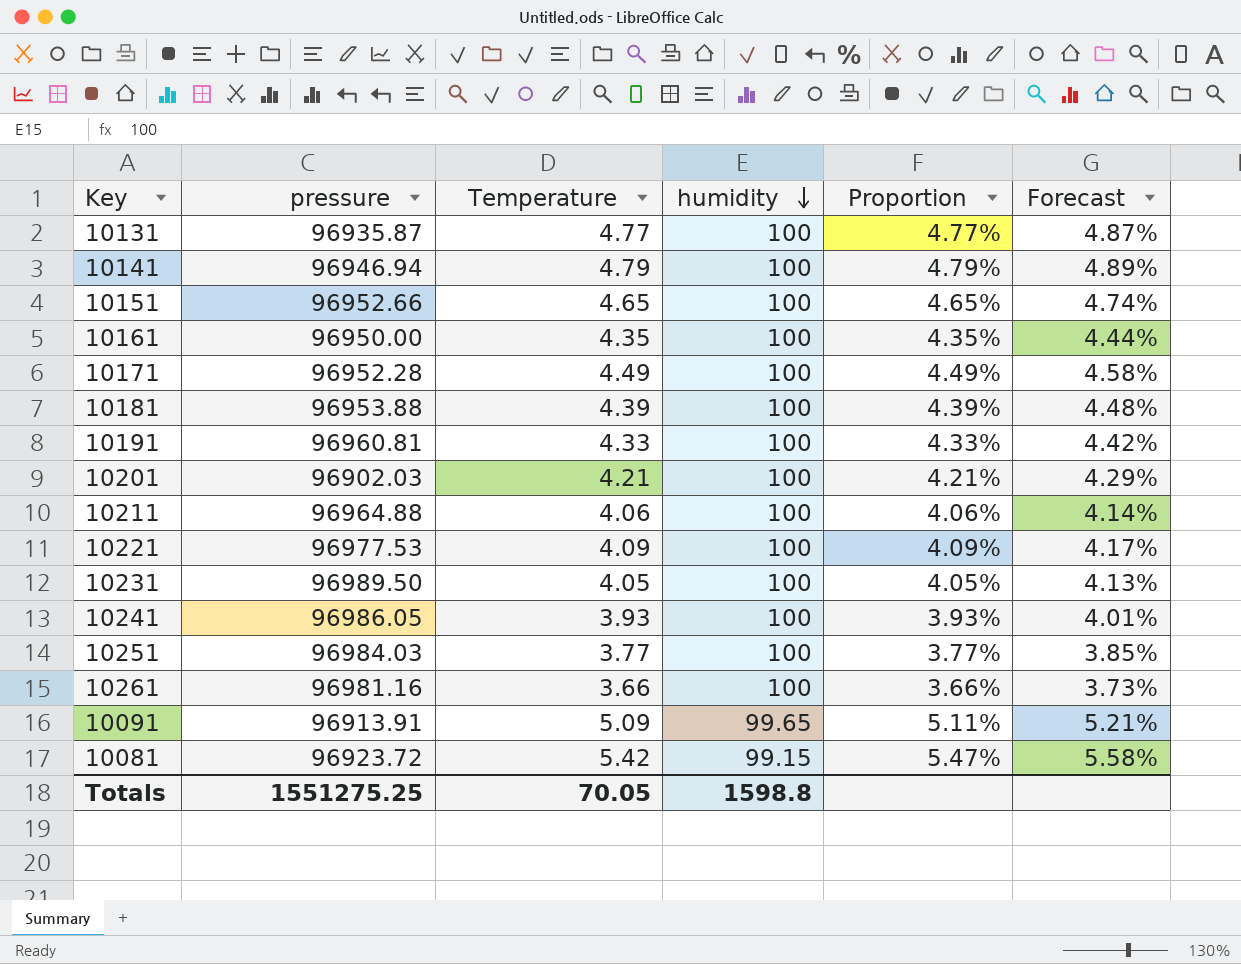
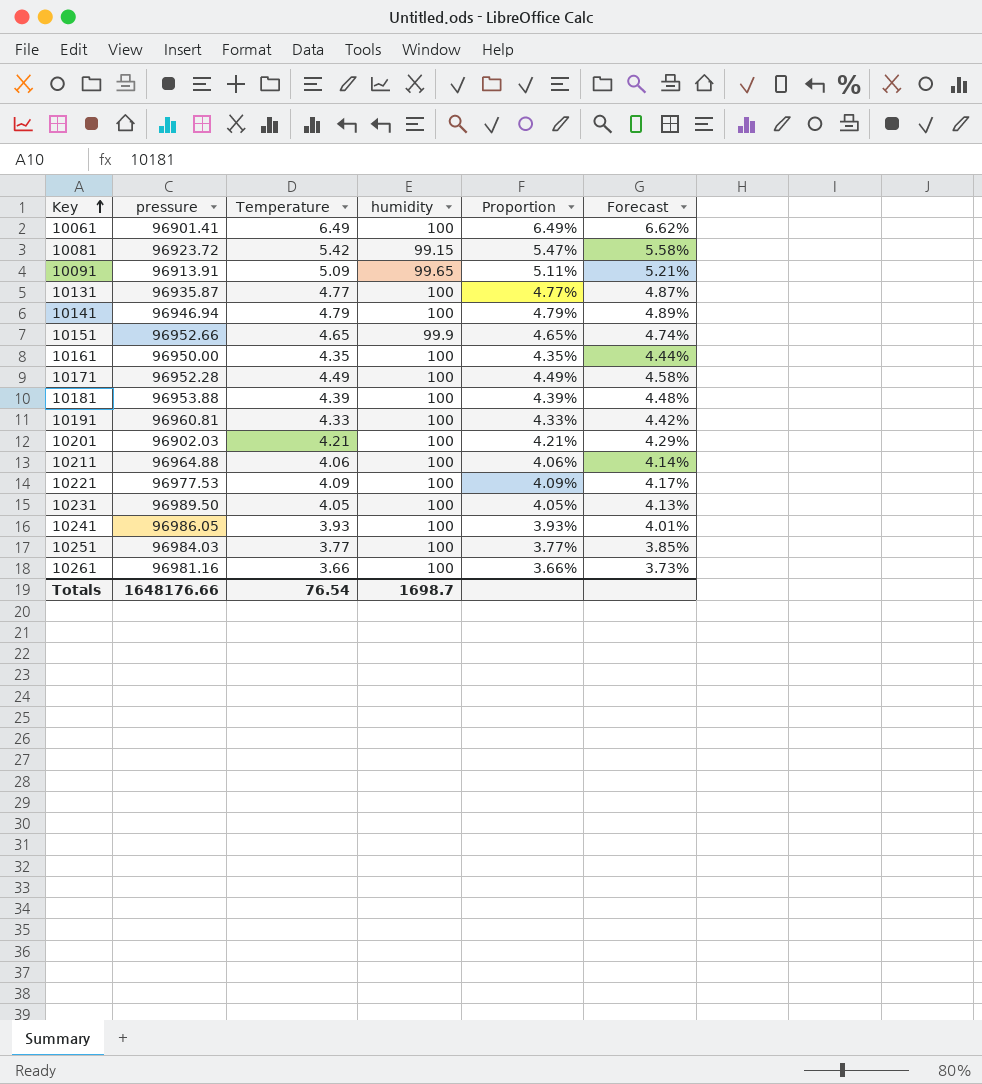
row order: humidity descending -> Key ascending
row 10061: none -> 96901.41 | 6.49 | 100 | 6.49% | 6.62%
10151 | humidity: 100 -> 99.9
Totals | pressure: 1551275.25 -> 1648176.66
Totals | Temperature: 70.05 -> 76.54
Totals | humidity: 1598.8 -> 1698.7

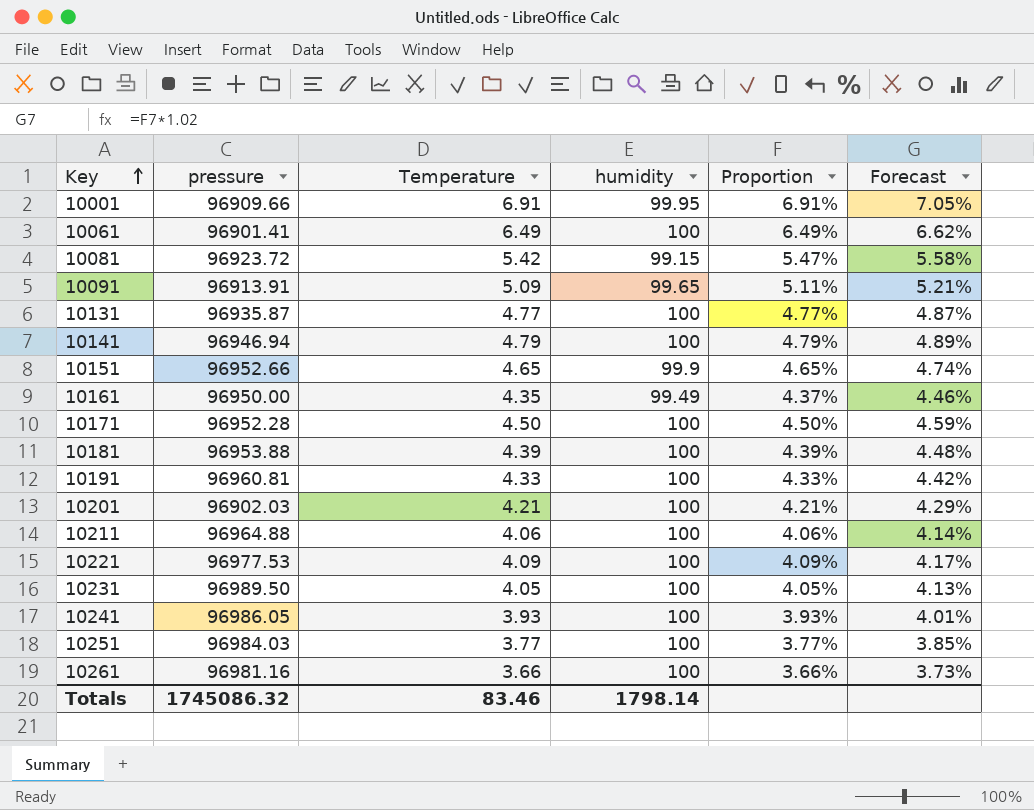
row 10001: none -> 96909.66 | 6.91 | 99.95 | 6.91% | 7.05%
10161 | humidity: 100 -> 99.49
10161 | Proportion: 4.35% -> 4.37%
10161 | Forecast: 4.44% -> 4.46%
10171 | Temperature: 4.49 -> 4.50
10171 | Proportion: 4.49% -> 4.50%
10171 | Forecast: 4.58% -> 4.59%
Totals | pressure: 1648176.66 -> 1745086.32
Totals | Temperature: 76.54 -> 83.46
Totals | humidity: 1698.7 -> 1798.14

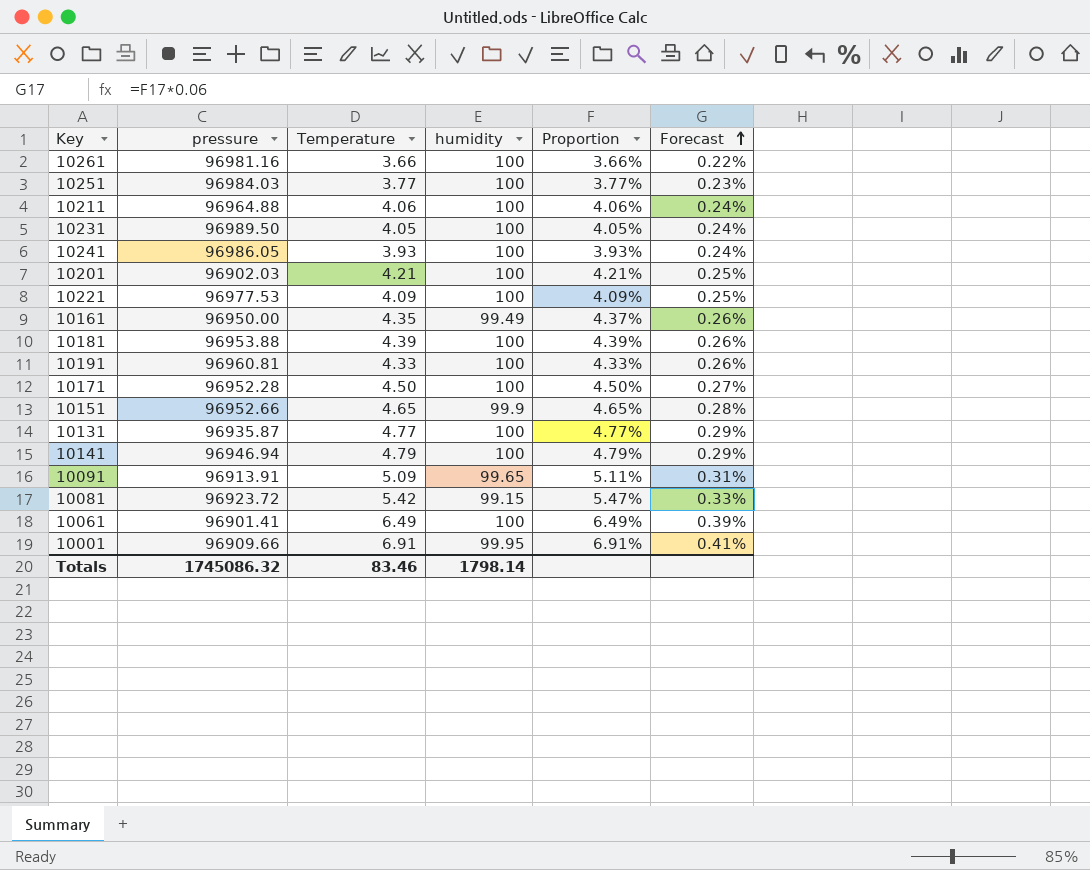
row order: Key ascending -> Forecast ascending
column Forecast | formula: [Proportion] * 1.02 -> [Proportion] * 0.06

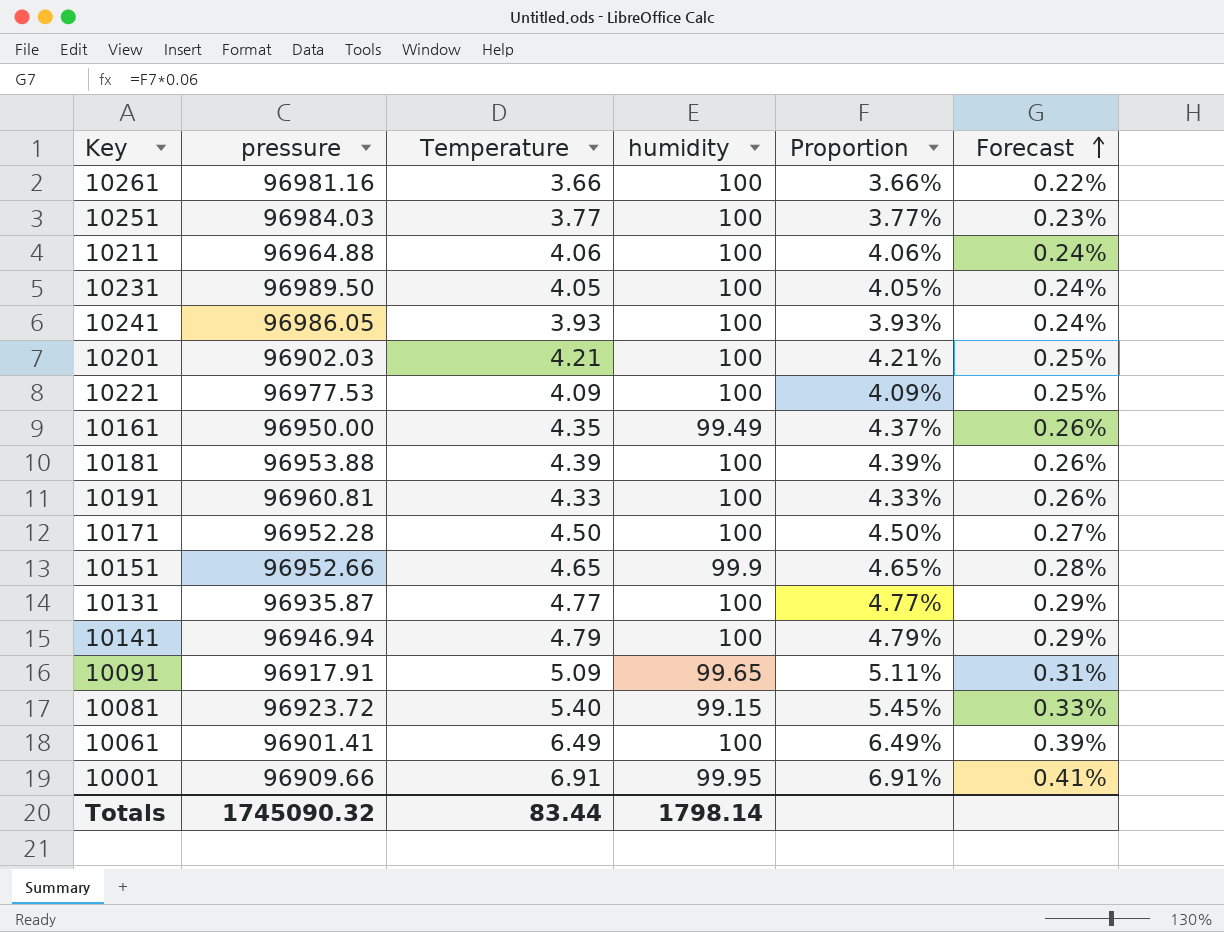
10091 | pressure: 96913.91 -> 96917.91
10081 | Temperature: 5.42 -> 5.40
10081 | Proportion: 5.47% -> 5.45%
Totals | pressure: 1745086.32 -> 1745090.32
Totals | Temperature: 83.46 -> 83.44

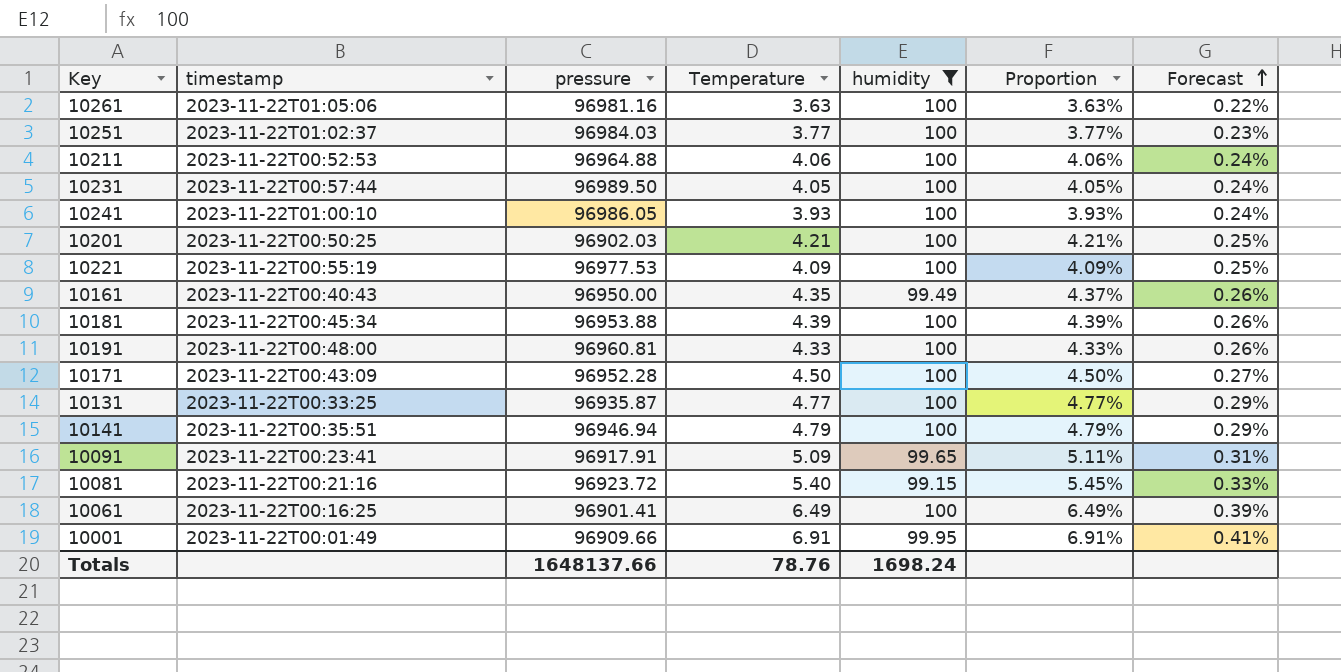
filter: none -> humidity != 99.9
column timestamp | position: none -> 2
10261 | Temperature: 3.66 -> 3.63
10261 | Proportion: 3.66% -> 3.63%
Totals | pressure: 1745090.32 -> 1648137.66
Totals | Temperature: 83.44 -> 78.76
Totals | humidity: 1798.14 -> 1698.24

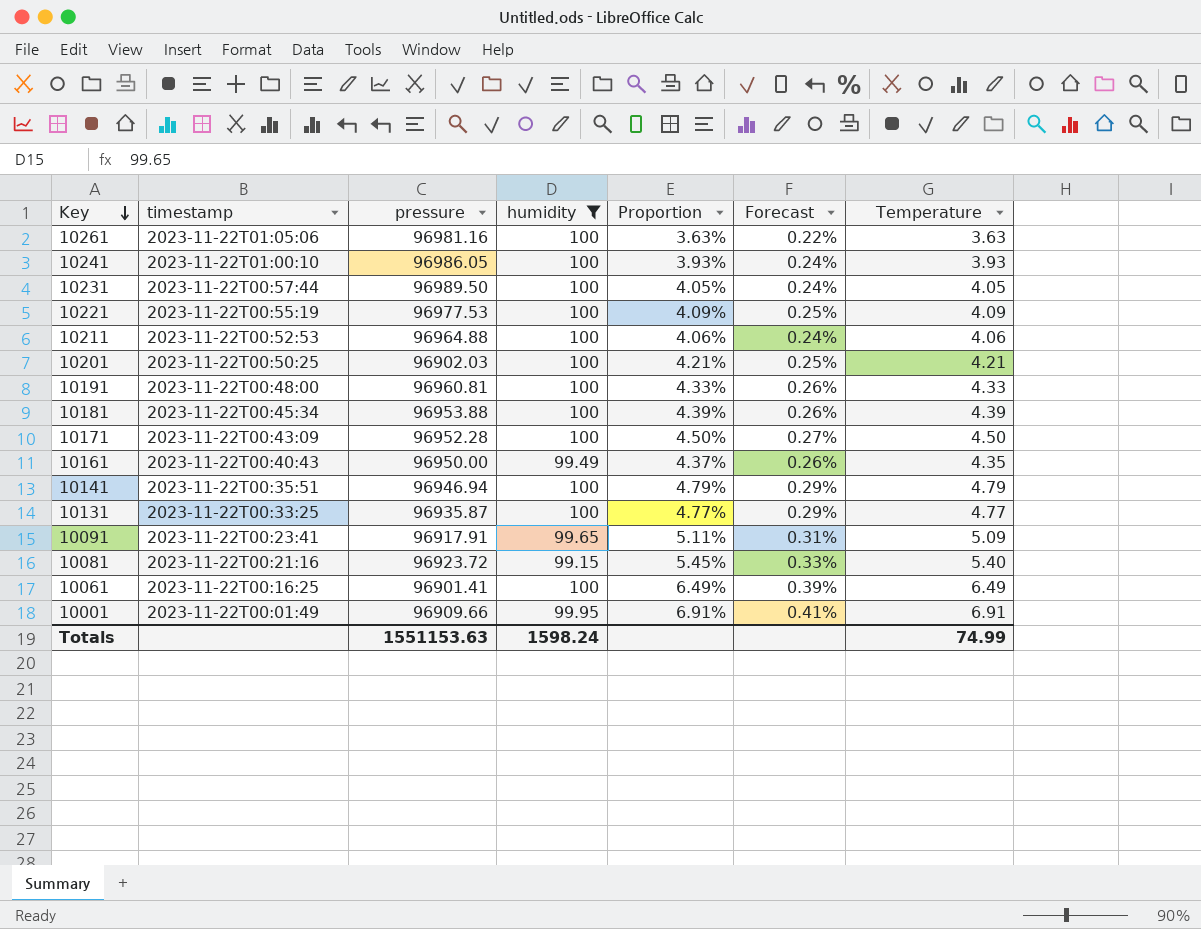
row order: Forecast ascending -> Key descending
column Temperature | position: 4 -> 7
row 10251: 2023-11-22T01:02:37 | 96984.03 | 3.77 | 100 | 3.77% | 0.23% -> none
Totals | pressure: 1648137.66 -> 1551153.63
Totals | humidity: 1698.24 -> 1598.24
Totals | Temperature: 78.76 -> 74.99

